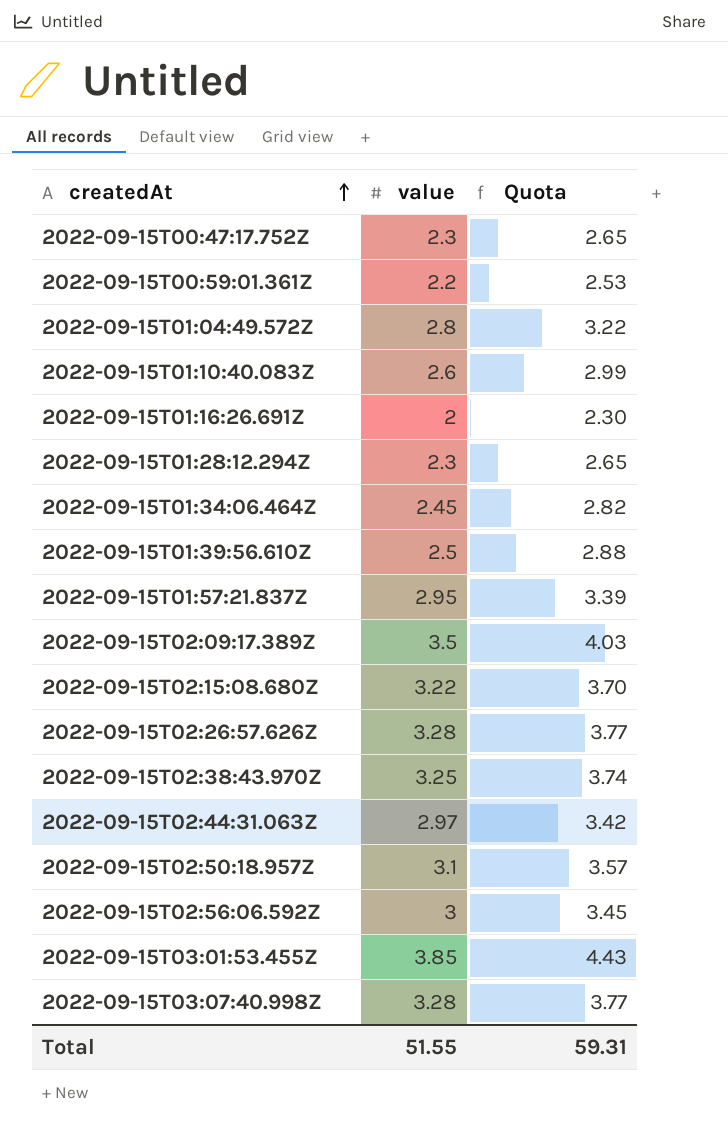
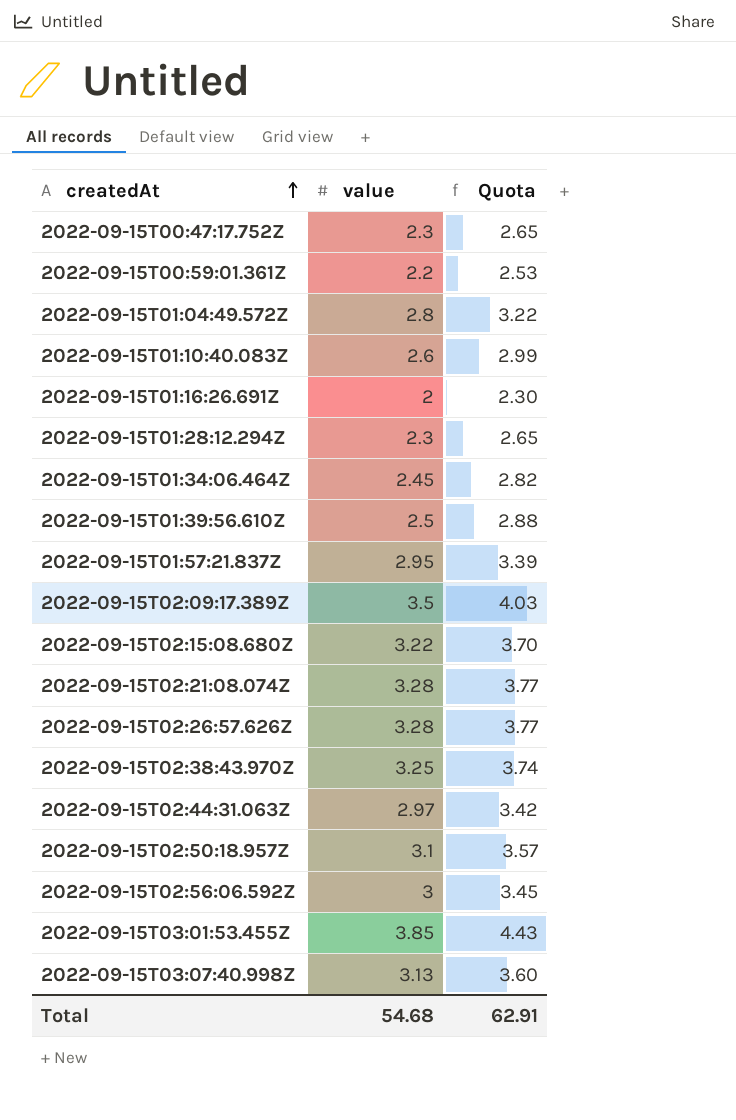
row 2022-09-15T02:21:08.074Z: none -> 3.28 | 3.77
2022-09-15T03:07:40.998Z | value: 3.28 -> 3.13
2022-09-15T03:07:40.998Z | Quota: 3.77 -> 3.60
Total | value: 51.55 -> 54.68
Total | Quota: 59.31 -> 62.91

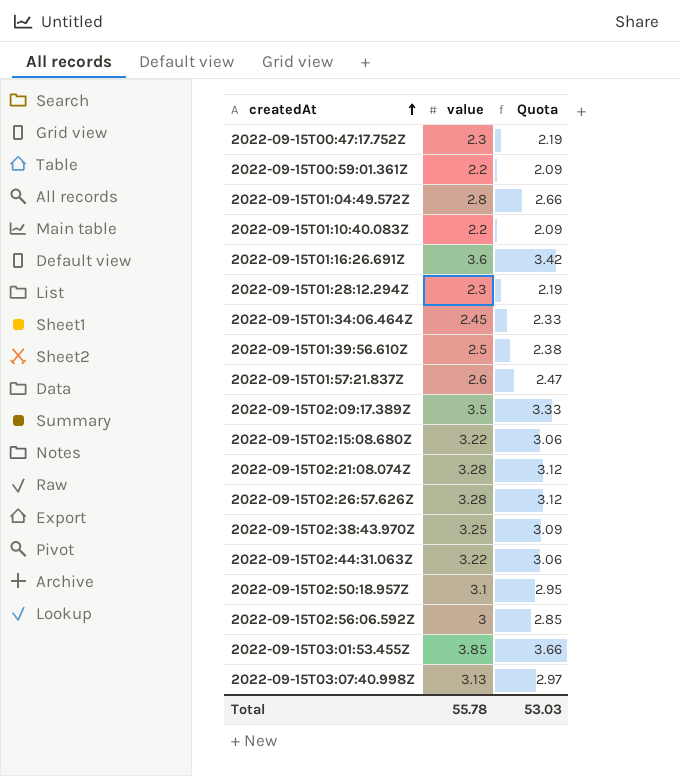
column Quota | formula: [value] * 1.15 -> [value] * 0.95
2022-09-15T01:10:40.083Z | value: 2.6 -> 2.2
2022-09-15T01:16:26.691Z | value: 2 -> 3.6
2022-09-15T01:57:21.837Z | value: 2.95 -> 2.6
2022-09-15T02:44:31.063Z | value: 2.97 -> 3.22
Total | value: 54.68 -> 55.78
Total | Quota: 62.91 -> 53.03

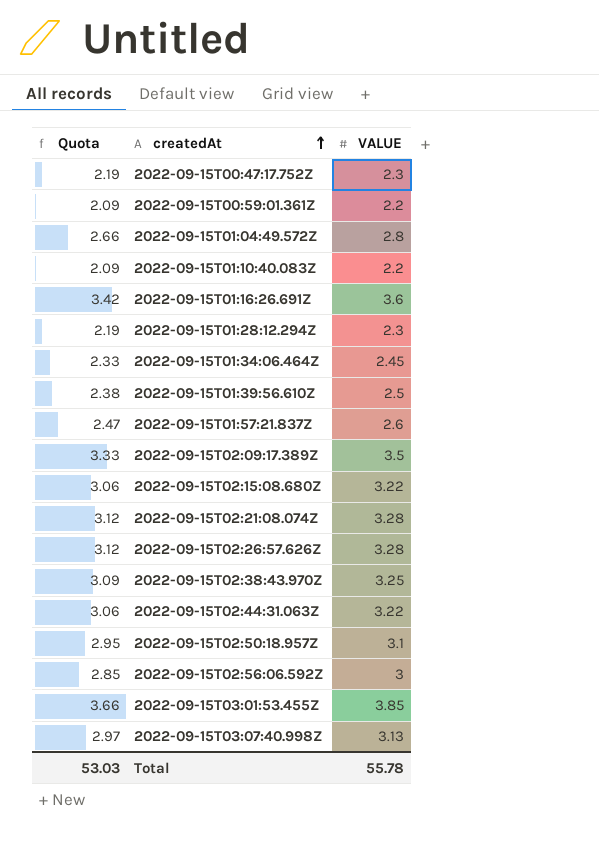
column Quota | position: 3 -> 1
column name: value -> VALUE

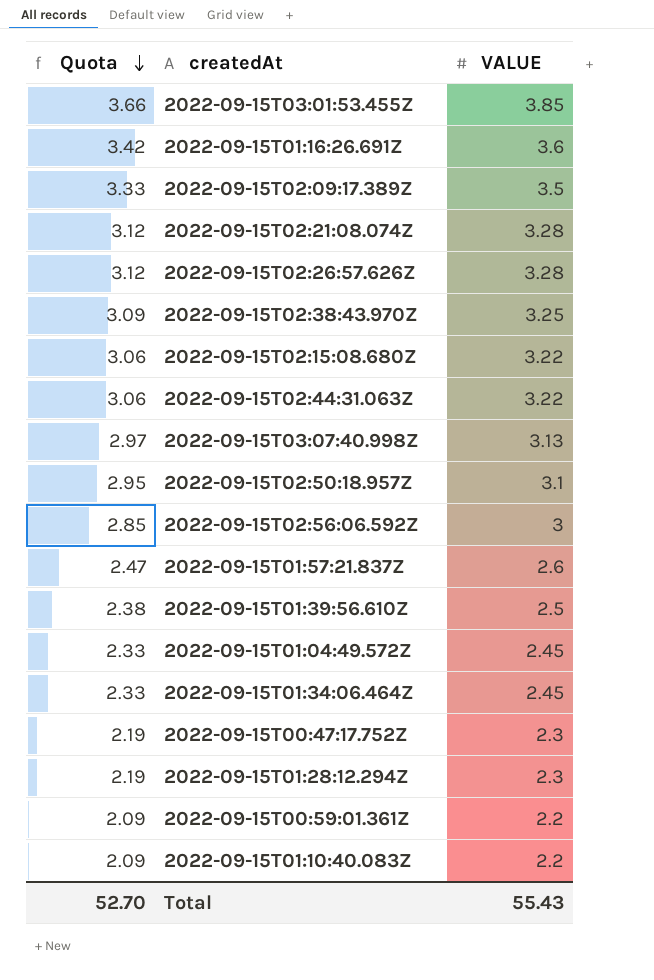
row order: createdAt ascending -> Quota descending
2022-09-15T01:04:49.572Z | Quota: 2.66 -> 2.33
2022-09-15T01:04:49.572Z | VALUE: 2.8 -> 2.45
Total | Quota: 53.03 -> 52.70
Total | VALUE: 55.78 -> 55.43

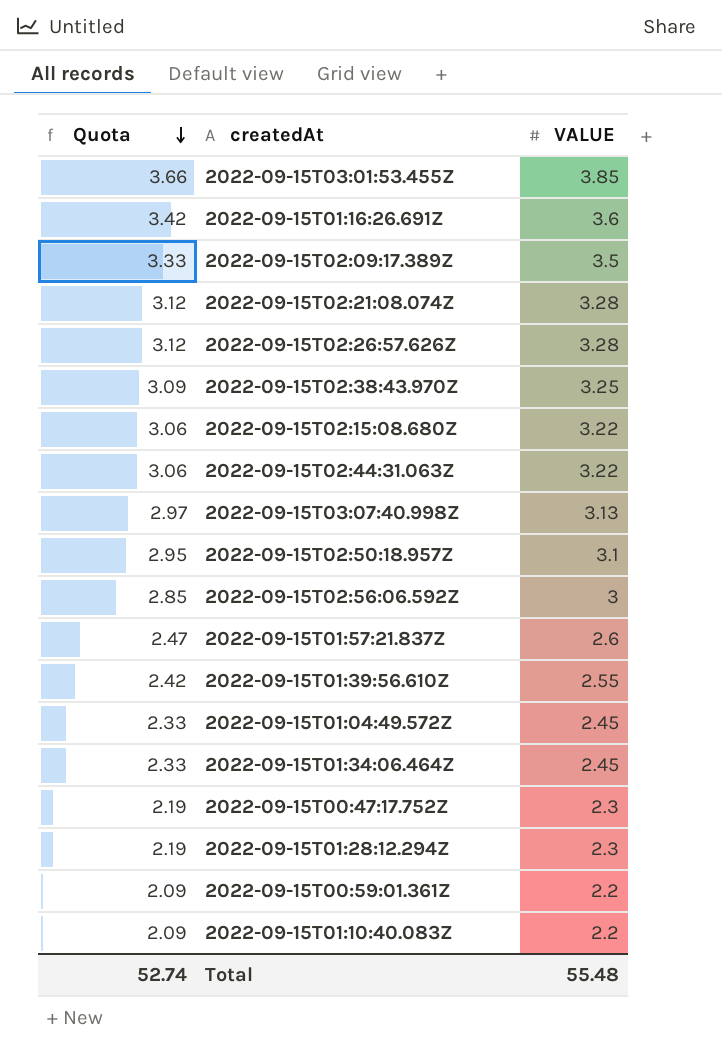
2022-09-15T01:39:56.610Z | Quota: 2.38 -> 2.42
2022-09-15T01:39:56.610Z | VALUE: 2.5 -> 2.55
Total | Quota: 52.70 -> 52.74
Total | VALUE: 55.43 -> 55.48

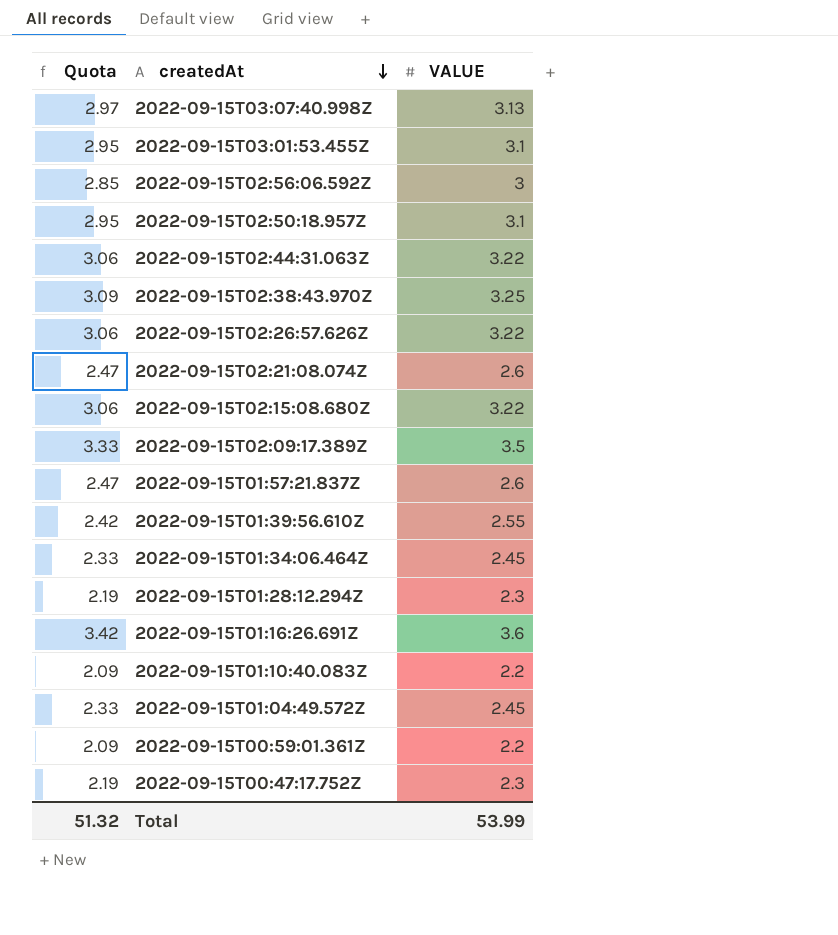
row order: Quota descending -> createdAt descending
2022-09-15T03:01:53.455Z | Quota: 3.66 -> 2.95
2022-09-15T03:01:53.455Z | VALUE: 3.85 -> 3.1
2022-09-15T02:26:57.626Z | Quota: 3.12 -> 3.06
2022-09-15T02:26:57.626Z | VALUE: 3.28 -> 3.22
2022-09-15T02:21:08.074Z | Quota: 3.12 -> 2.47
2022-09-15T02:21:08.074Z | VALUE: 3.28 -> 2.6
Total | Quota: 52.74 -> 51.32
Total | VALUE: 55.48 -> 53.99

